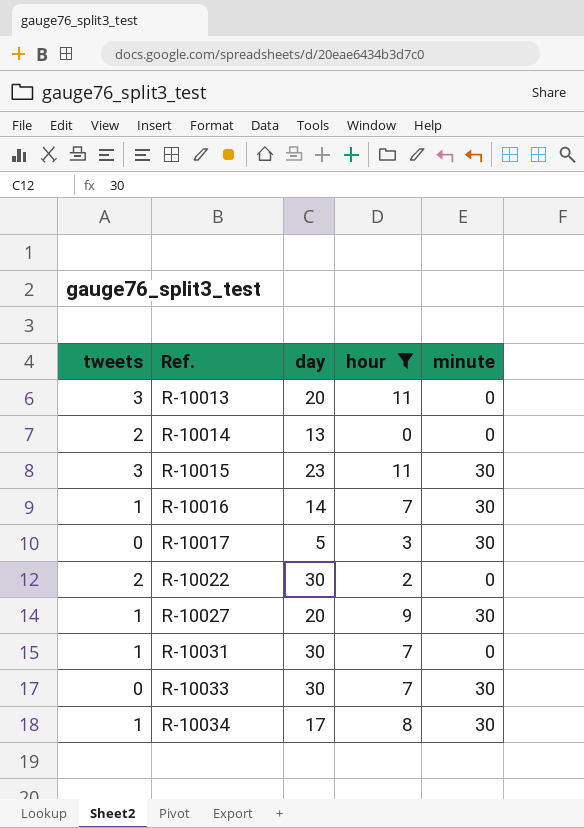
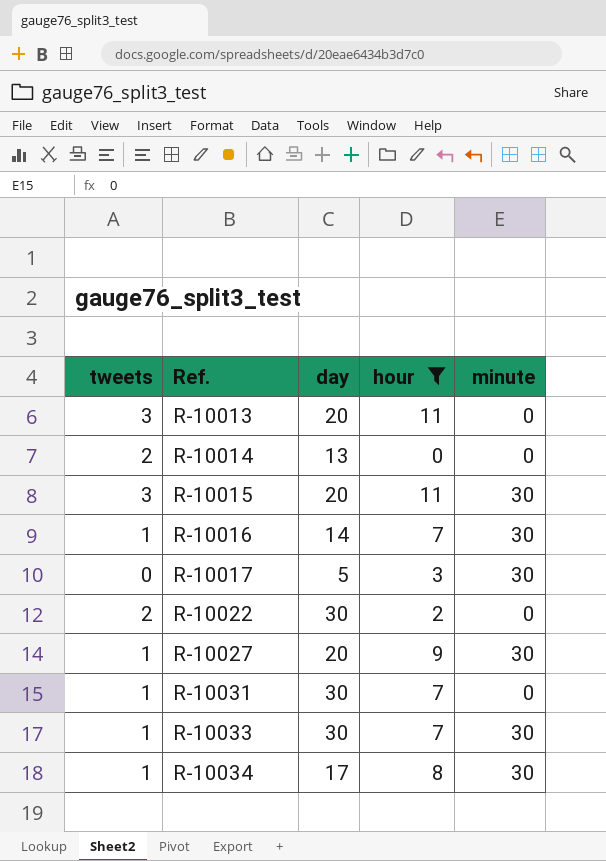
R-10015 | day: 23 -> 20
R-10033 | tweets: 0 -> 1

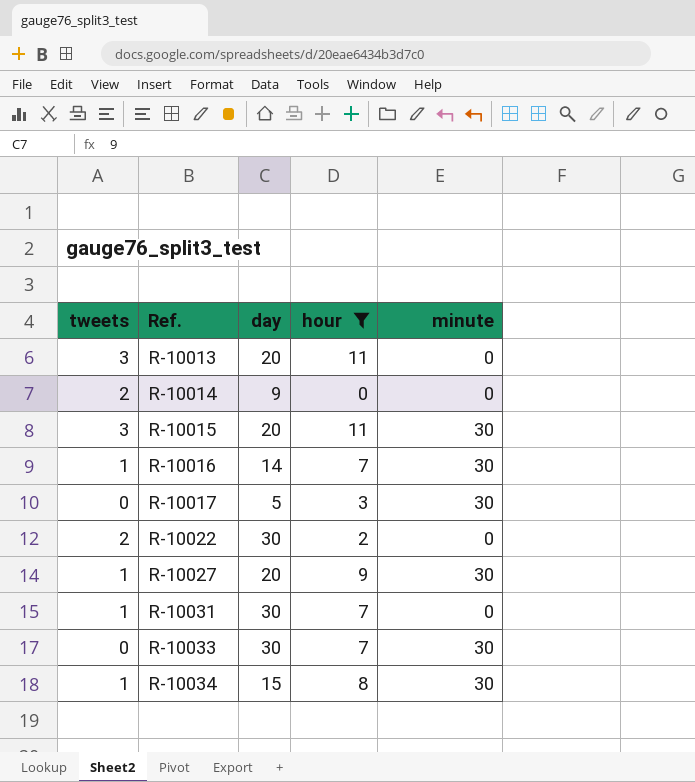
R-10014 | day: 13 -> 9
R-10033 | tweets: 1 -> 0
R-10034 | day: 17 -> 15

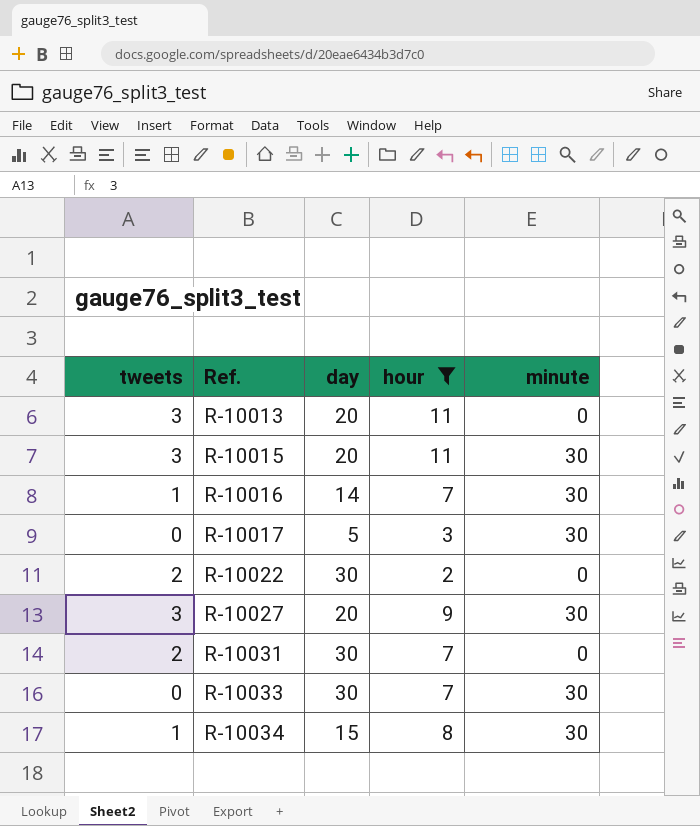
row R-10014: 2 | 9 | 0 | 0 -> none
R-10027 | tweets: 1 -> 3
R-10031 | tweets: 1 -> 2

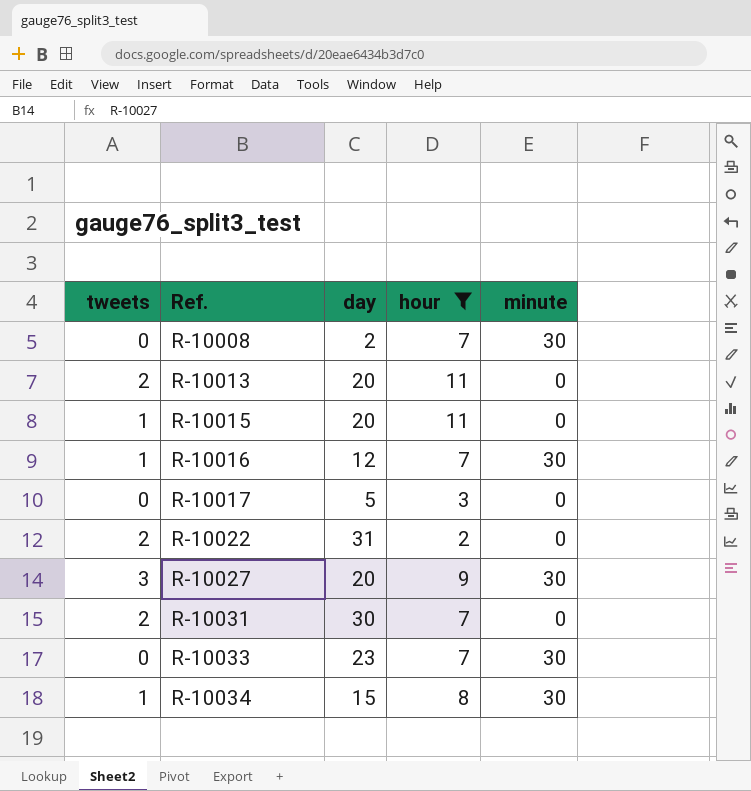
row R-10008: none -> 0 | 2 | 7 | 30
R-10013 | tweets: 3 -> 2
R-10015 | tweets: 3 -> 1
R-10015 | minute: 30 -> 0
R-10016 | day: 14 -> 12
R-10017 | minute: 30 -> 0
R-10022 | day: 30 -> 31
R-10033 | day: 30 -> 23

